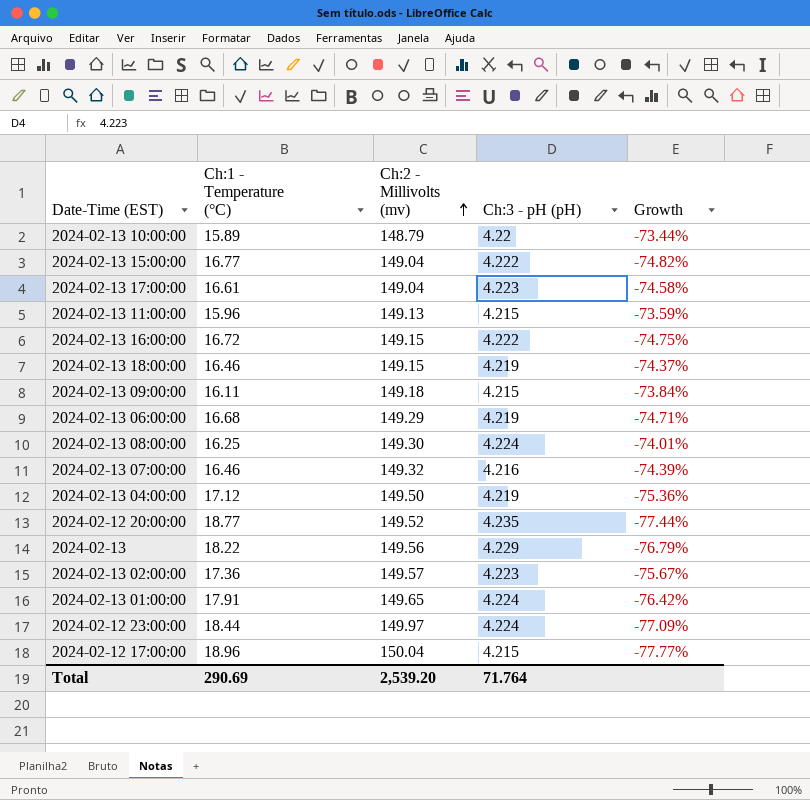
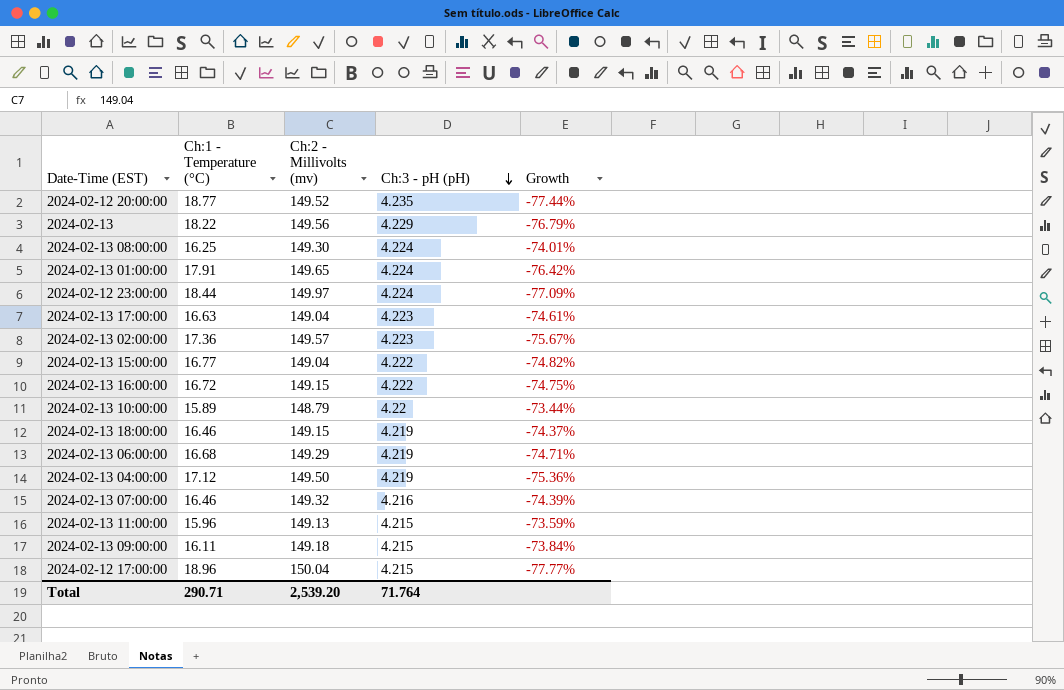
row order: Ch:2 - Millivolts (mv) ascending -> Ch:3 - pH (pH) descending
2024-02-13 17:00:00 | Ch:1 - Temperature (°C): 16.61 -> 16.63
2024-02-13 17:00:00 | Growth: -74.58% -> -74.61%
Total | Ch:1 - Temperature (°C): 290.69 -> 290.71

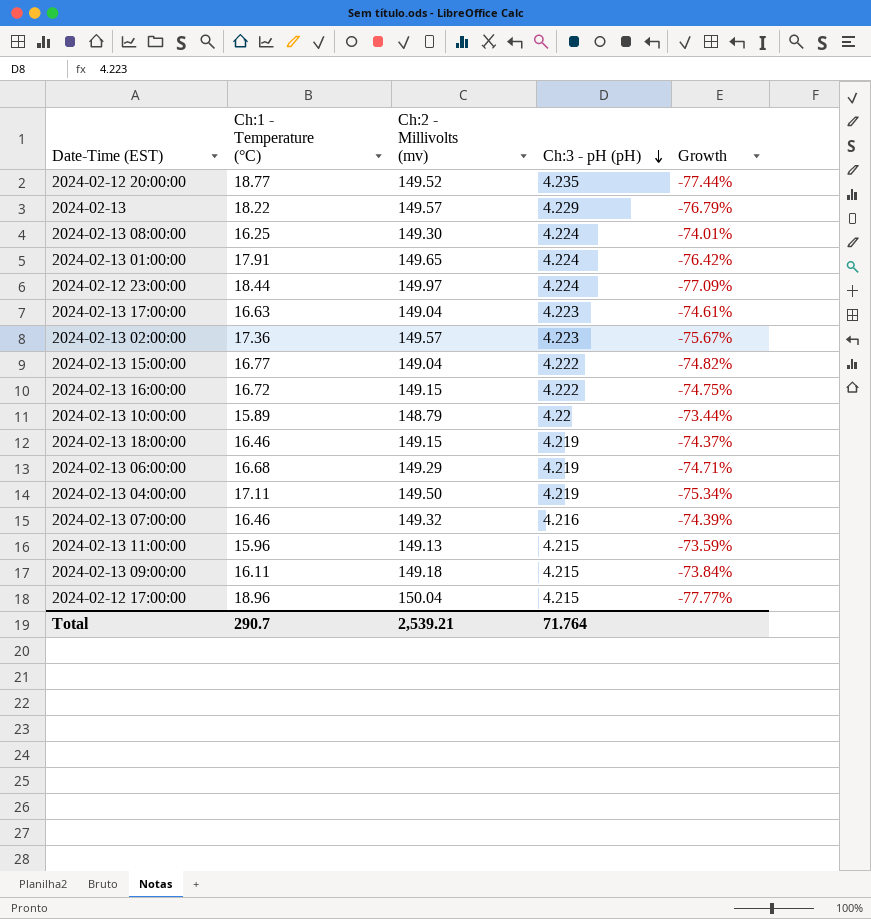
2024-02-13 | Ch:2 - Millivolts (mv): 149.56 -> 149.57
2024-02-13 04:00:00 | Ch:1 - Temperature (°C): 17.12 -> 17.11
2024-02-13 04:00:00 | Growth: -75.36% -> -75.34%
Total | Ch:1 - Temperature (°C): 290.71 -> 290.7
Total | Ch:2 - Millivolts (mv): 2,539.20 -> 2,539.21

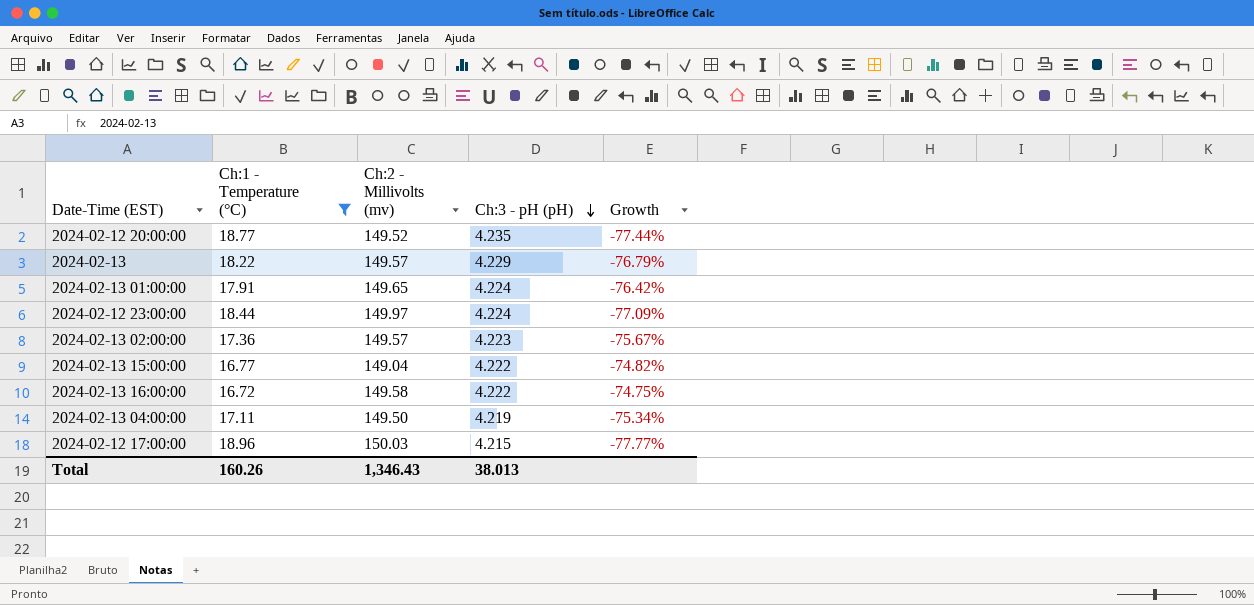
filter: none -> Ch:1 - Temperature (°C) >= 16.72
2024-02-13 16:00:00 | Ch:2 - Millivolts (mv): 149.15 -> 149.58
2024-02-12 17:00:00 | Ch:2 - Millivolts (mv): 150.04 -> 150.03
Total | Ch:1 - Temperature (°C): 290.7 -> 160.26
Total | Ch:2 - Millivolts (mv): 2,539.21 -> 1,346.43
Total | Ch:3 - pH (pH): 71.764 -> 38.013

